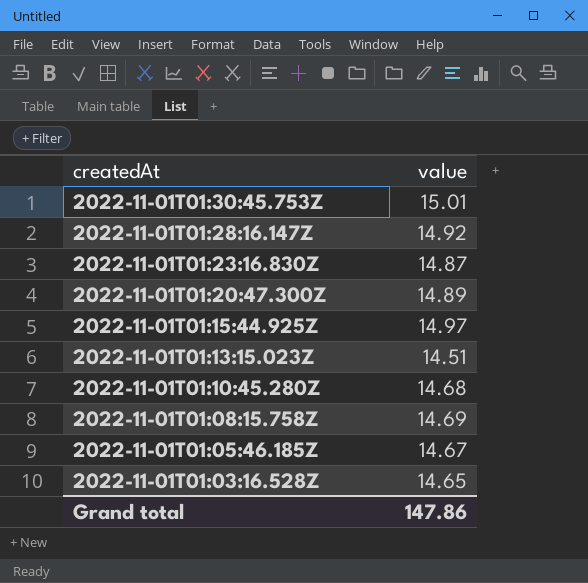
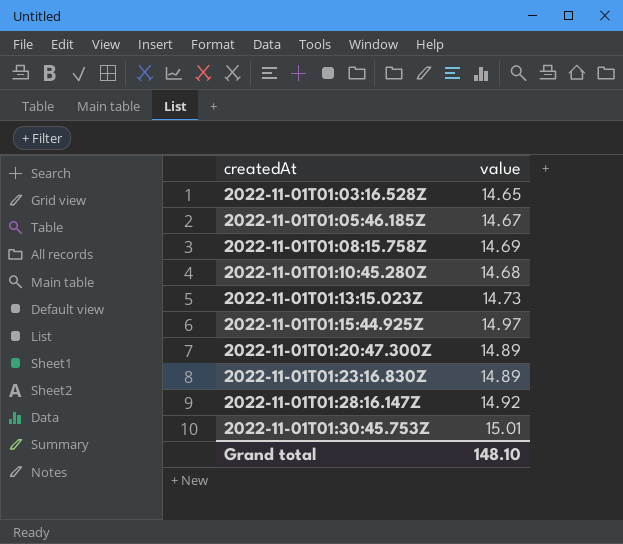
row order: createdAt descending -> createdAt ascending
2022-11-01T01:13:15.023Z | value: 14.51 -> 14.73
2022-11-01T01:23:16.830Z | value: 14.87 -> 14.89
Grand total | value: 147.86 -> 148.10

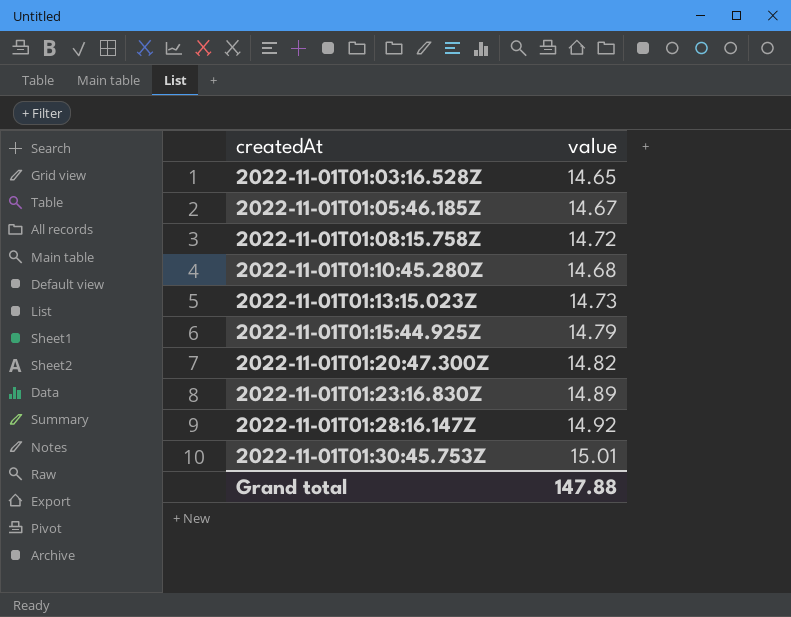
2022-11-01T01:08:15.758Z | value: 14.69 -> 14.72
2022-11-01T01:15:44.925Z | value: 14.97 -> 14.79
2022-11-01T01:20:47.300Z | value: 14.89 -> 14.82
Grand total | value: 148.10 -> 147.88

